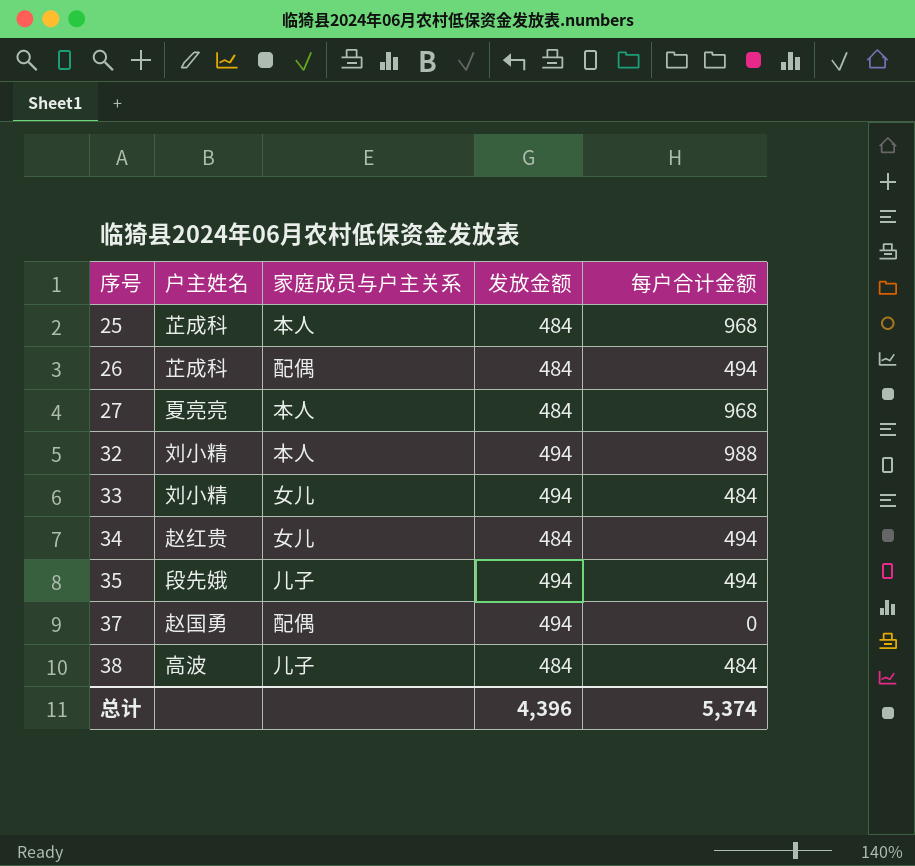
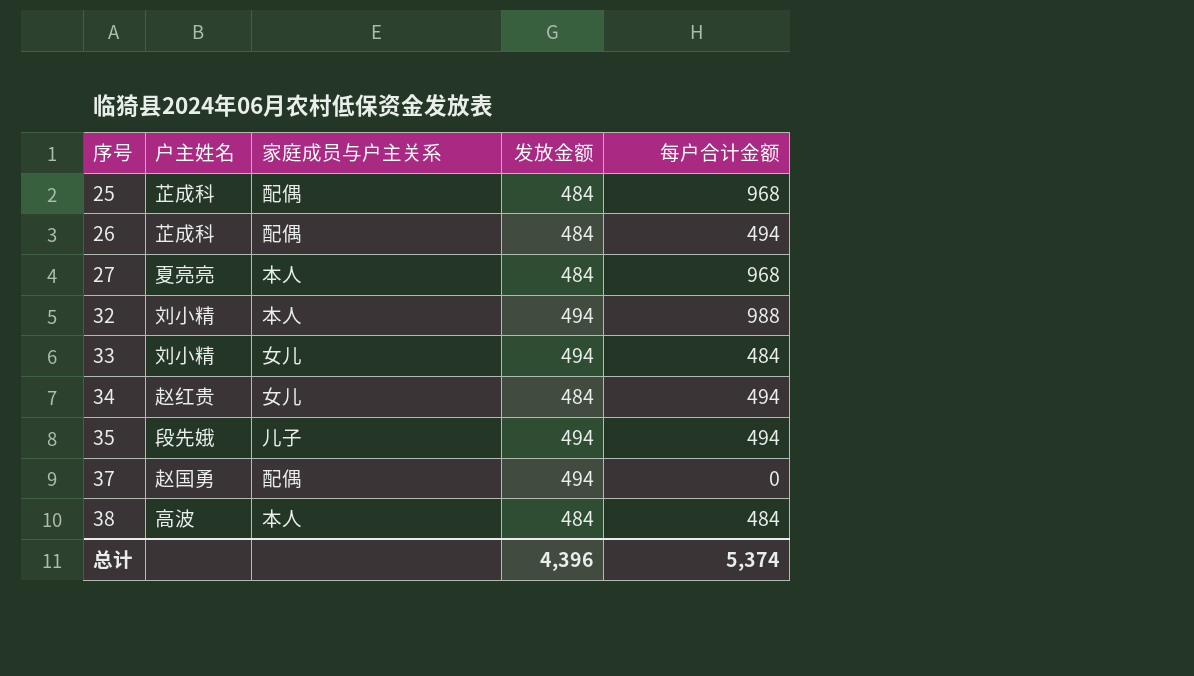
25 | 家庭成员与户主关系: 本人 -> 配偶
38 | 家庭成员与户主关系: 儿子 -> 本人

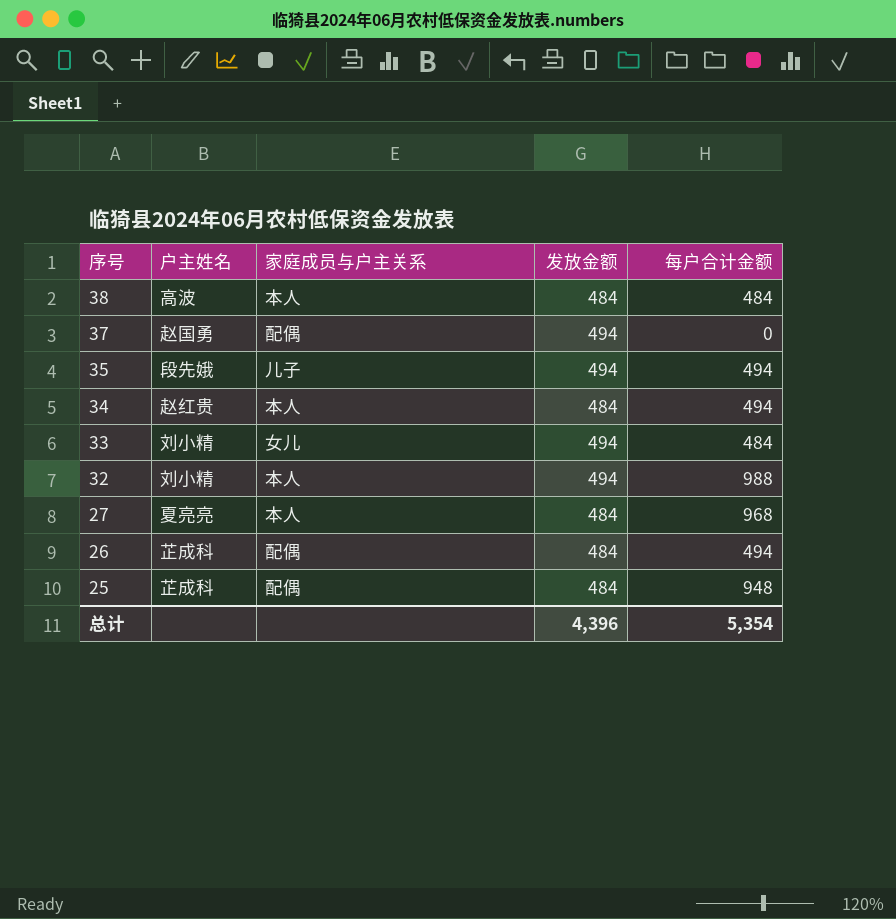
row order: 序号 ascending -> 序号 descending
34 | 家庭成员与户主关系: 女儿 -> 本人
25 | 每户合计金额: 968 -> 948
总计 | 每户合计金额: 5,374 -> 5,354

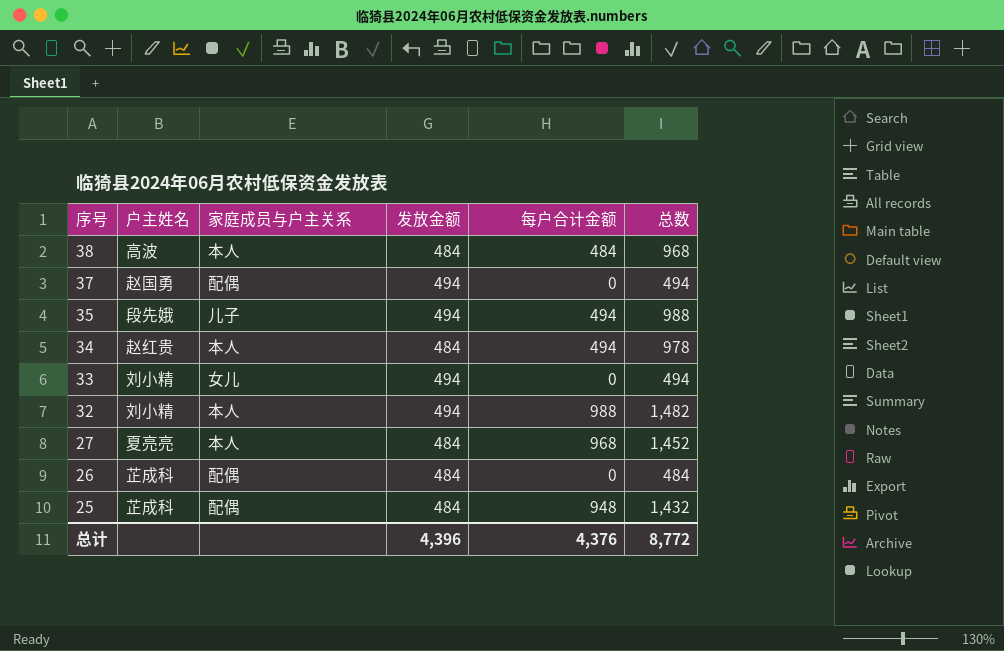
column 总数 | formula: none -> [发放金额] + [每户合计金额]
33 | 每户合计金额: 484 -> 0
26 | 每户合计金额: 494 -> 0
总计 | 每户合计金额: 5,354 -> 4,376

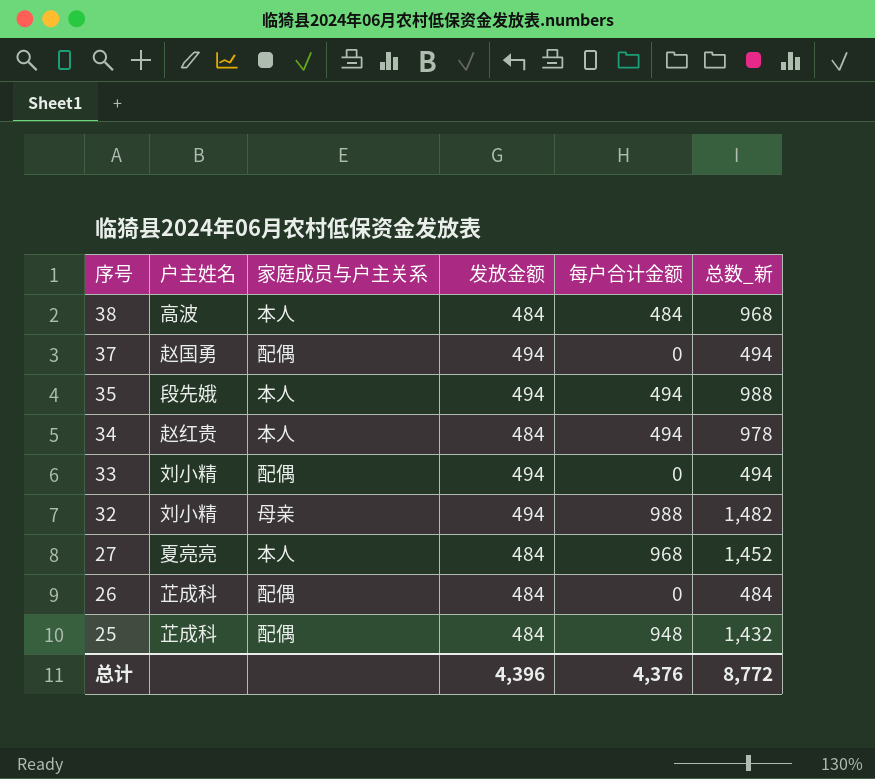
column name: 总数 -> 总数_新
35 | 家庭成员与户主关系: 儿子 -> 本人
33 | 家庭成员与户主关系: 女儿 -> 配偶
32 | 家庭成员与户主关系: 本人 -> 母亲

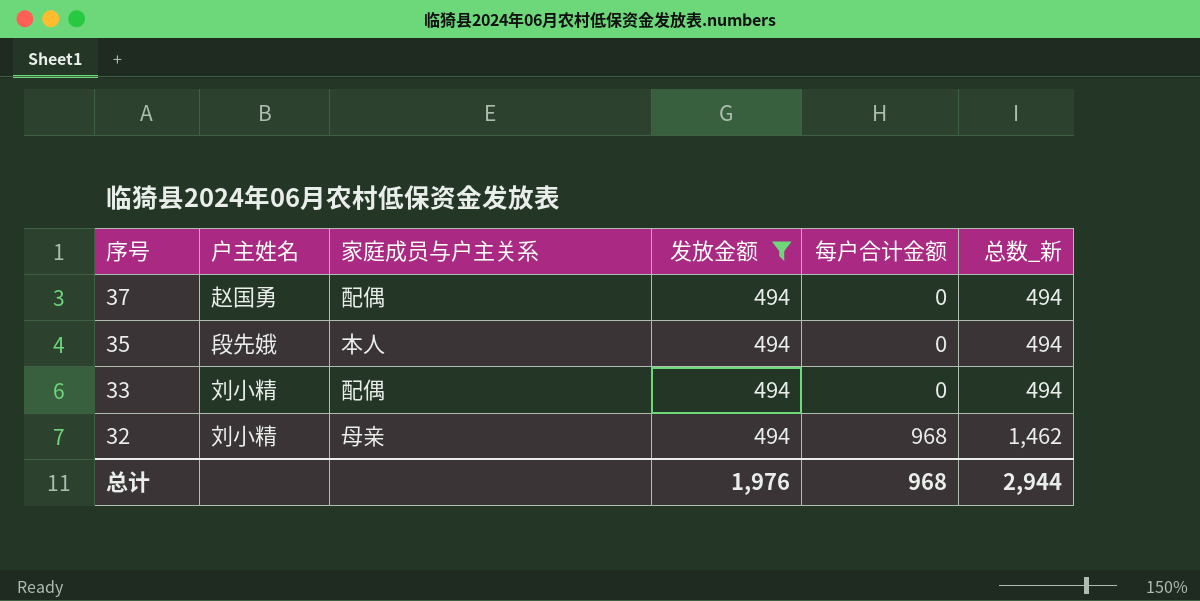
filter: none -> 发放金额 = 494
35 | 每户合计金额: 494 -> 0
35 | 总数_新: 988 -> 494
32 | 每户合计金额: 988 -> 968
32 | 总数_新: 1,482 -> 1,462
总计 | 发放金额: 4,396 -> 1,976
总计 | 每户合计金额: 4,376 -> 968
总计 | 总数_新: 8,772 -> 2,944

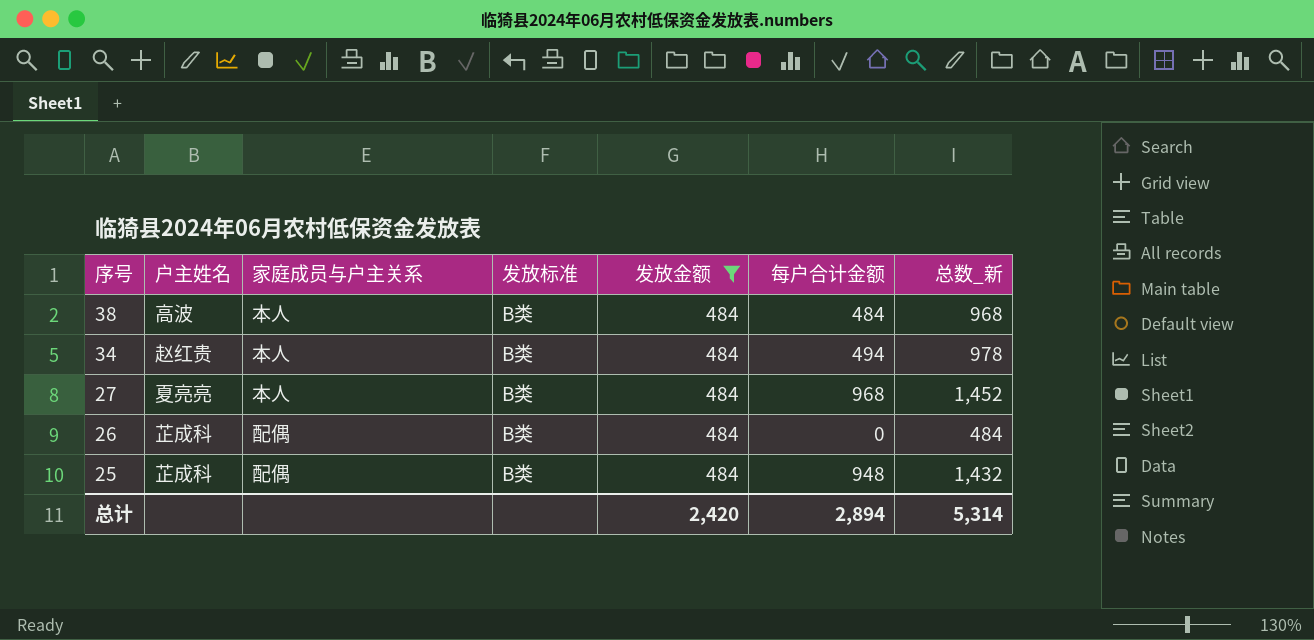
filter: 发放金额 = 494 -> 发放金额 = 484
column 发放标准 | position: none -> 4
总计 | 发放金额: 1,976 -> 2,420
总计 | 每户合计金额: 968 -> 2,894
总计 | 总数_新: 2,944 -> 5,314

